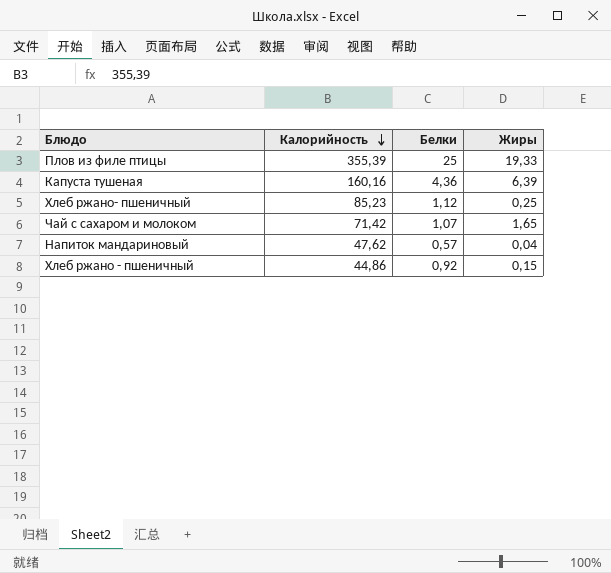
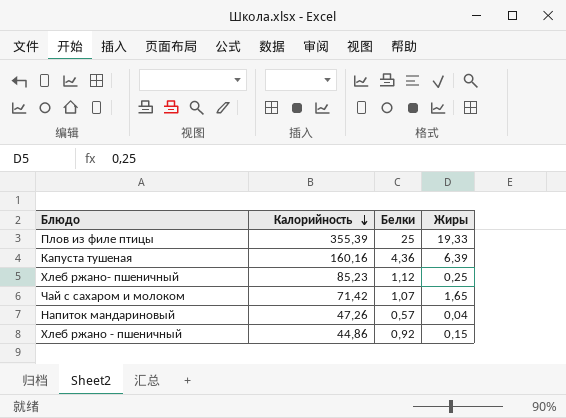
Напиток мандариновый | Калорийность: 47,62 -> 47,26

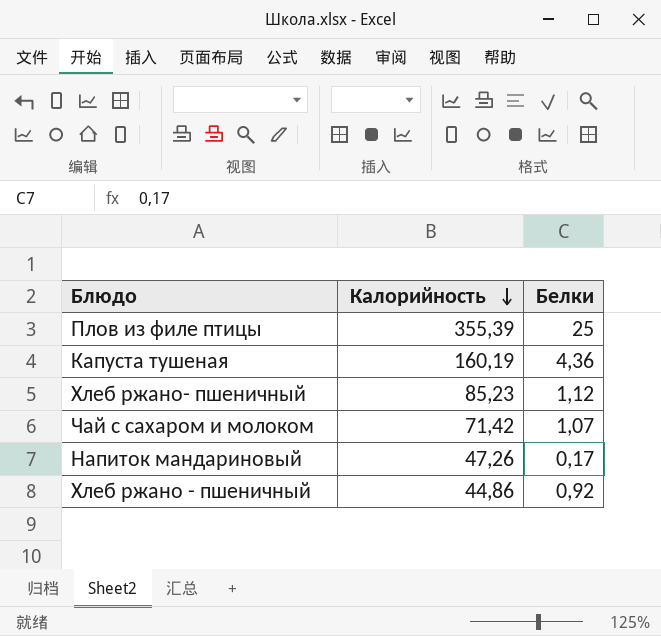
column Жиры | position: 4 -> none
Капуста тушеная | Калорийность: 160,16 -> 160,19
Напиток мандариновый | Белки: 0,57 -> 0,17

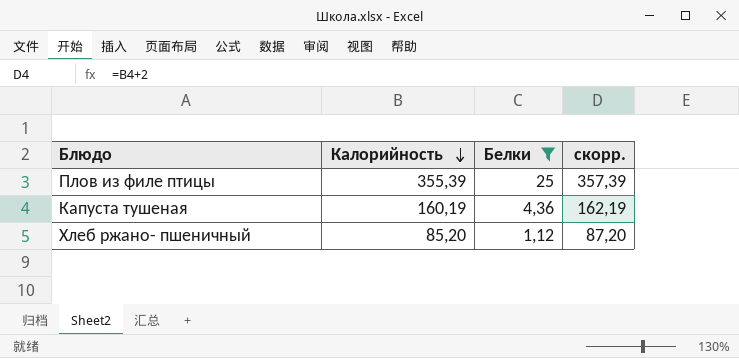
filter: none -> Белки >= 1,12
column скорр. | formula: none -> [Калорийность] + 2
Хлеб ржано- пшеничный | Калорийность: 85,23 -> 85,20

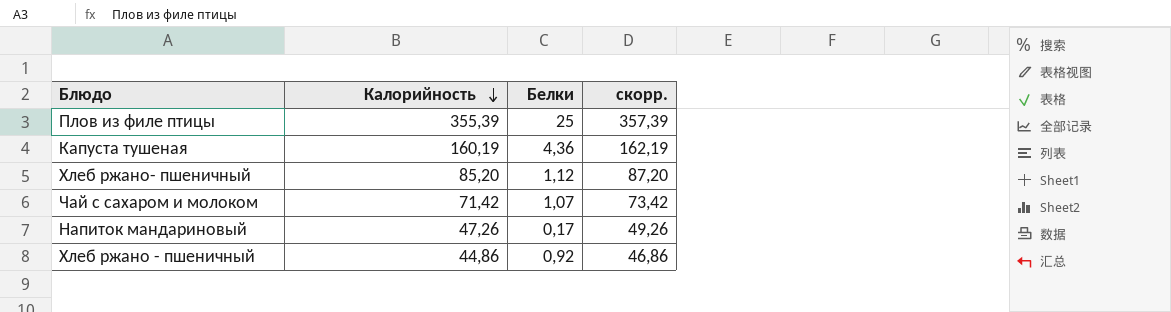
filter: Белки >= 1,12 -> none

